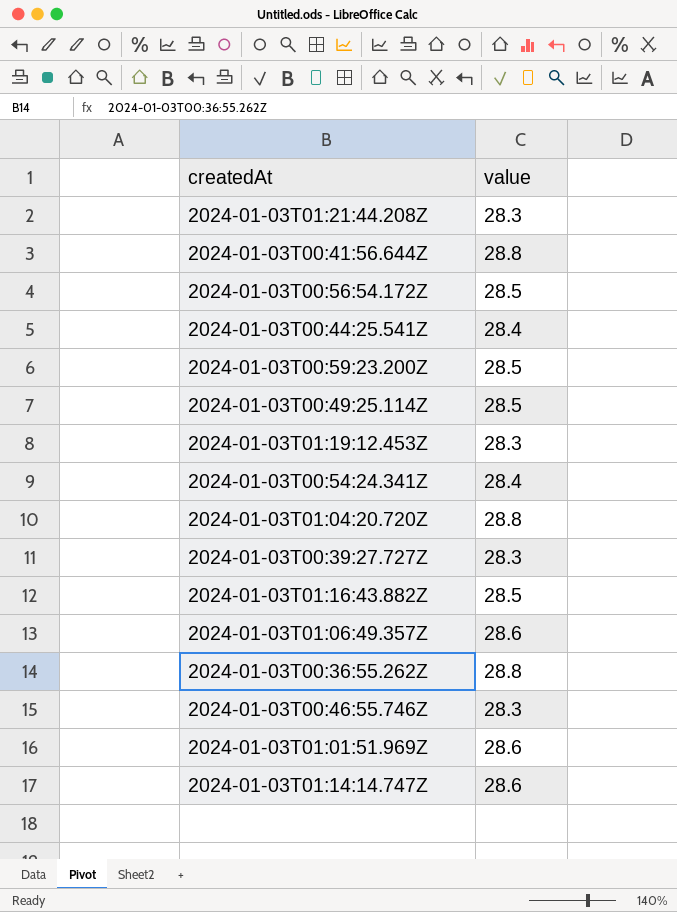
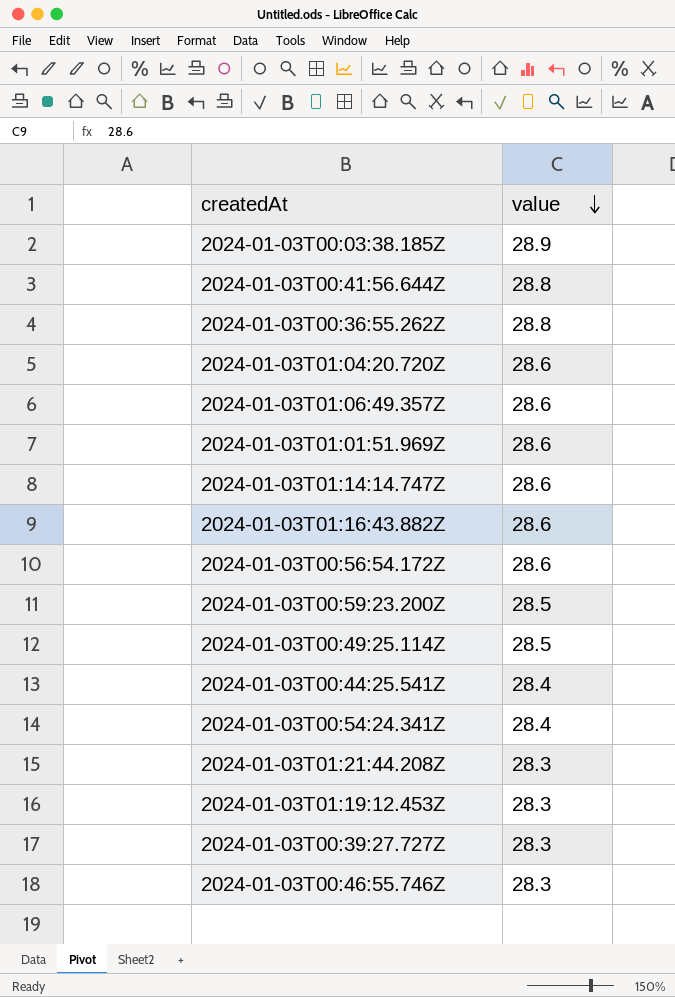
row order: none -> value descending
row 2024-01-03T00:03:38.185Z: none -> 28.9
2024-01-03T01:04:20.720Z | value: 28.8 -> 28.6
2024-01-03T01:16:43.882Z | value: 28.5 -> 28.6
2024-01-03T00:56:54.172Z | value: 28.5 -> 28.6

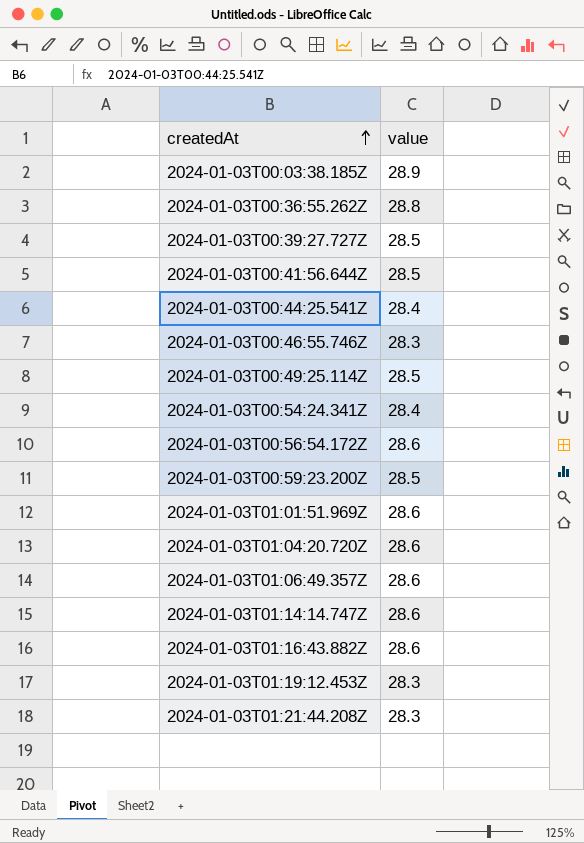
row order: value descending -> createdAt ascending
2024-01-03T00:39:27.727Z | value: 28.3 -> 28.5
2024-01-03T00:41:56.644Z | value: 28.8 -> 28.5

